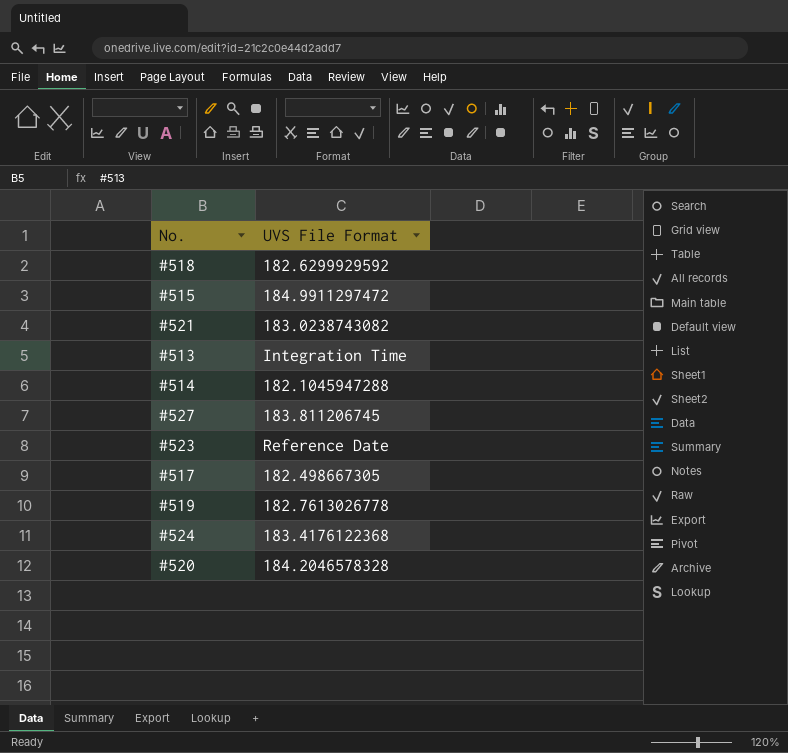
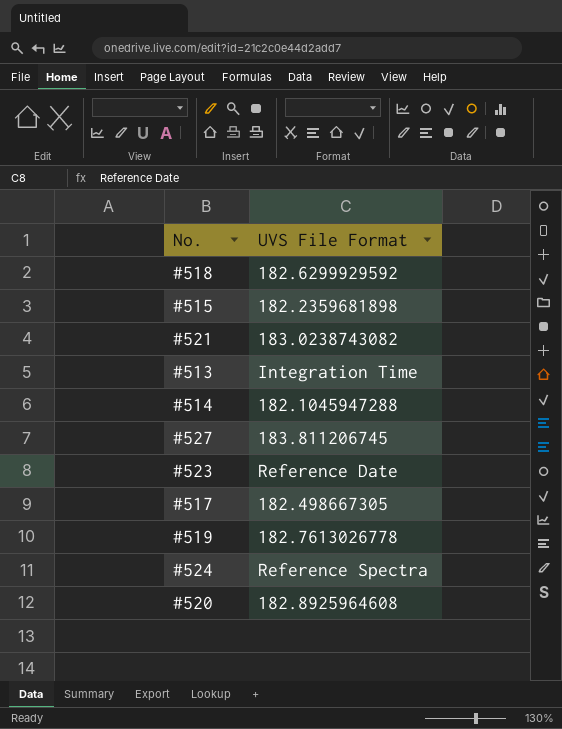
#515 | UVS File Format: 184.9911297472 -> 182.2359681898
#524 | UVS File Format: 183.4176122368 -> Reference Spectra
#520 | UVS File Format: 184.2046578328 -> 182.8925964608

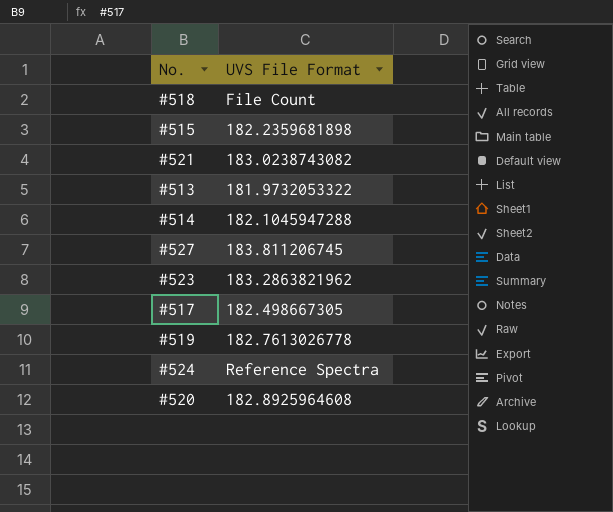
#518 | UVS File Format: 182.6299929592 -> File Count
#513 | UVS File Format: Integration Time -> 181.9732053322
#523 | UVS File Format: Reference Date -> 183.2863821962

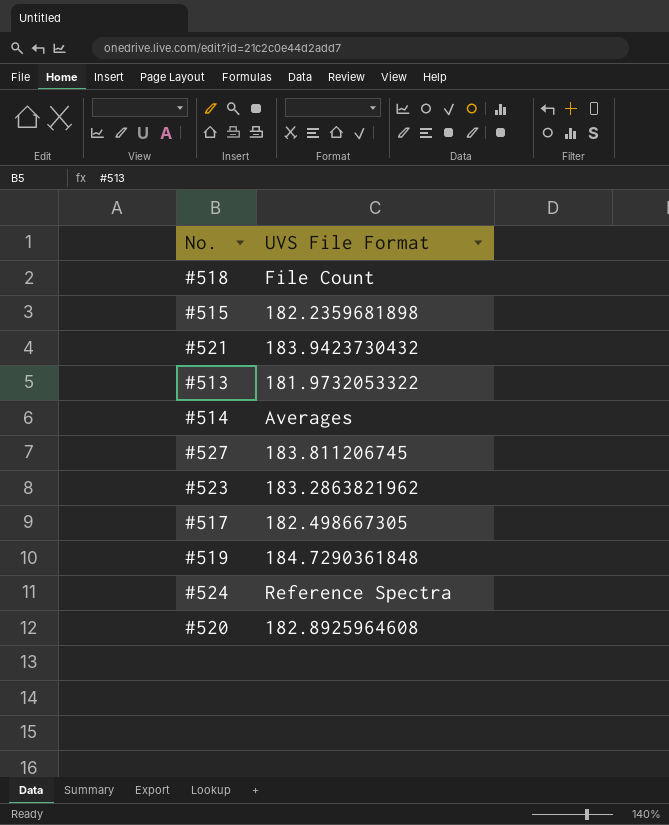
#521 | UVS File Format: 183.0238743082 -> 183.9423730432
#514 | UVS File Format: 182.1045947288 -> Averages
#519 | UVS File Format: 182.7613026778 -> 184.7290361848

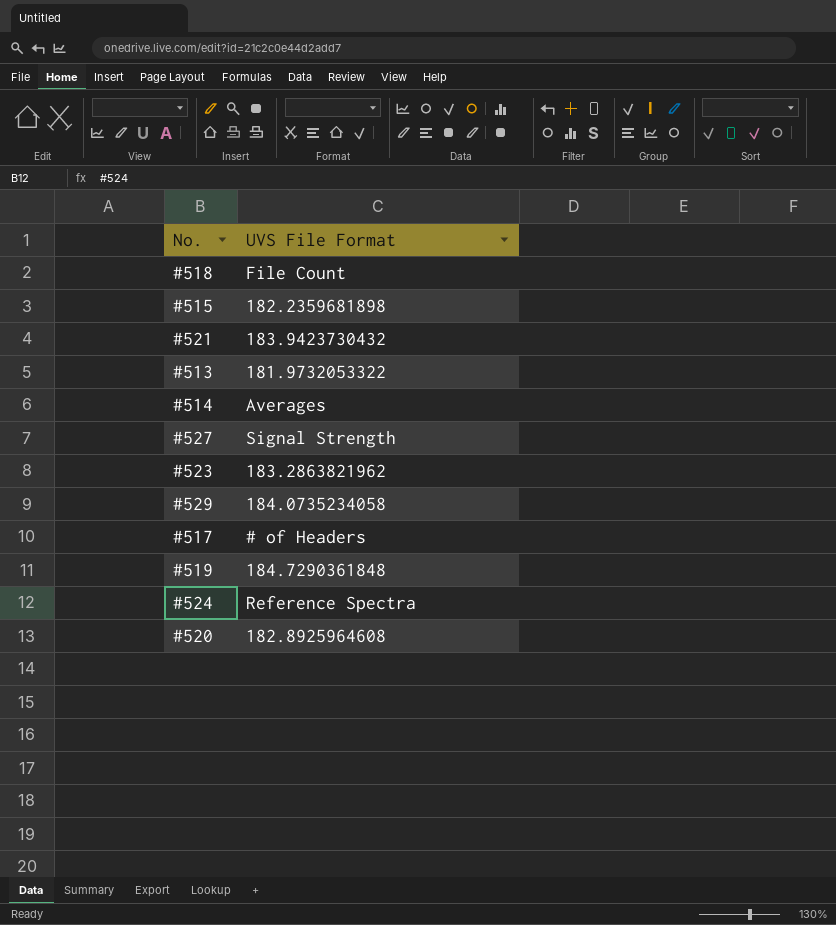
#527 | UVS File Format: 183.811206745 -> Signal Strength
row #529: none -> 184.0735234058
#517 | UVS File Format: 182.498667305 -> # of Headers

